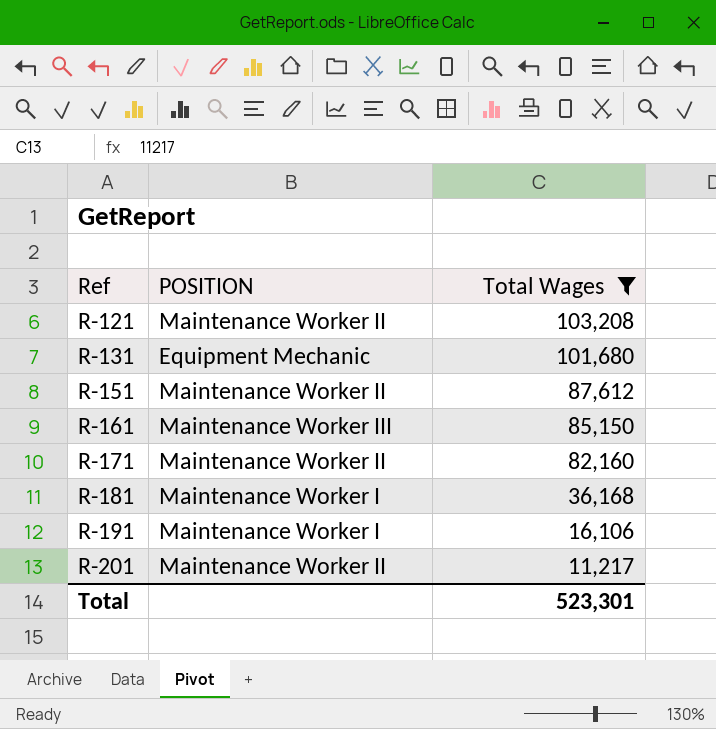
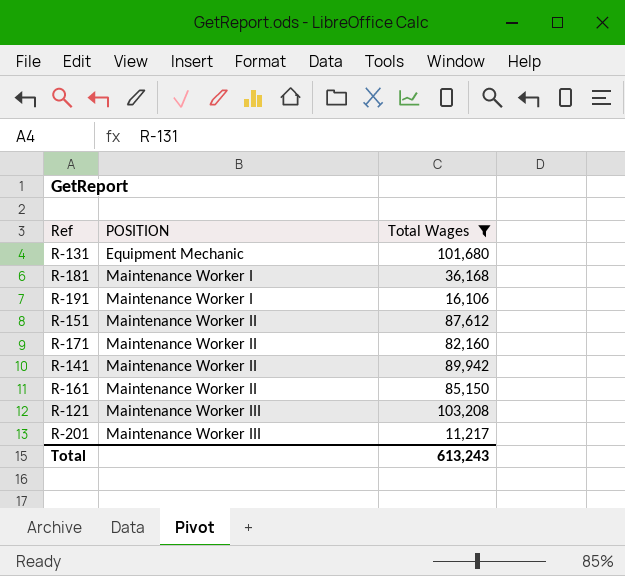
row order: Ref ascending -> POSITION ascending
row R-141: none -> Maintenance Worker II | 89,942
R-161 | POSITION: Maintenance Worker III -> Maintenance Worker II
R-121 | POSITION: Maintenance Worker II -> Maintenance Worker III
R-201 | POSITION: Maintenance Worker II -> Maintenance Worker III
Total | Total Wages: 523,301 -> 613,243

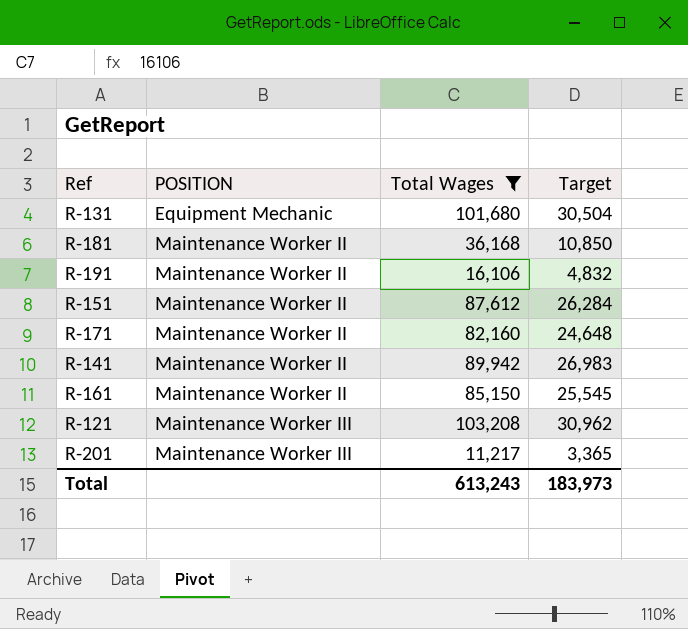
column Target | formula: none -> [Total Wages] * 0.3
R-181 | POSITION: Maintenance Worker I -> Maintenance Worker II
R-191 | POSITION: Maintenance Worker I -> Maintenance Worker II

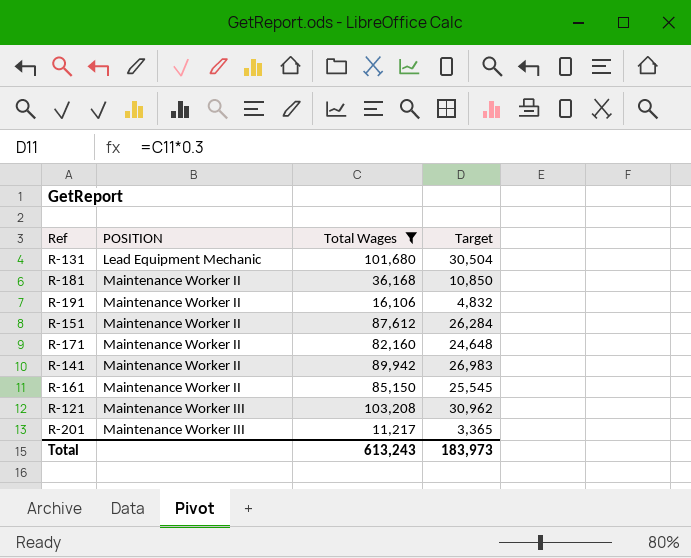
R-131 | POSITION: Equipment Mechanic -> Lead Equipment Mechanic

